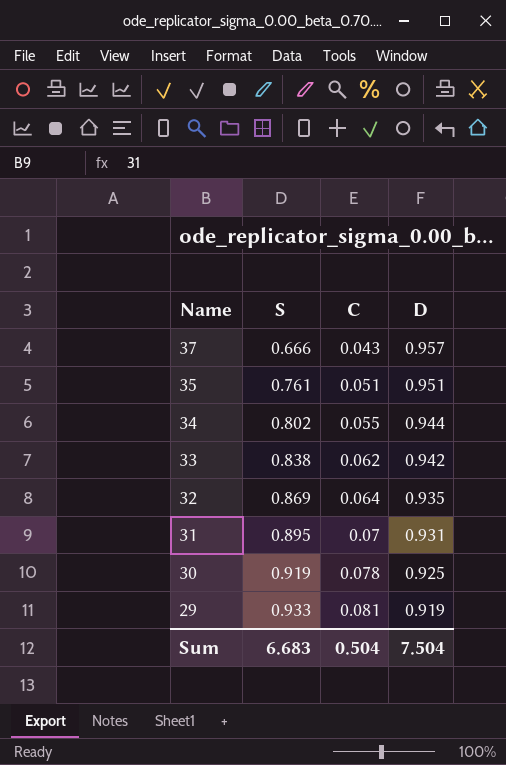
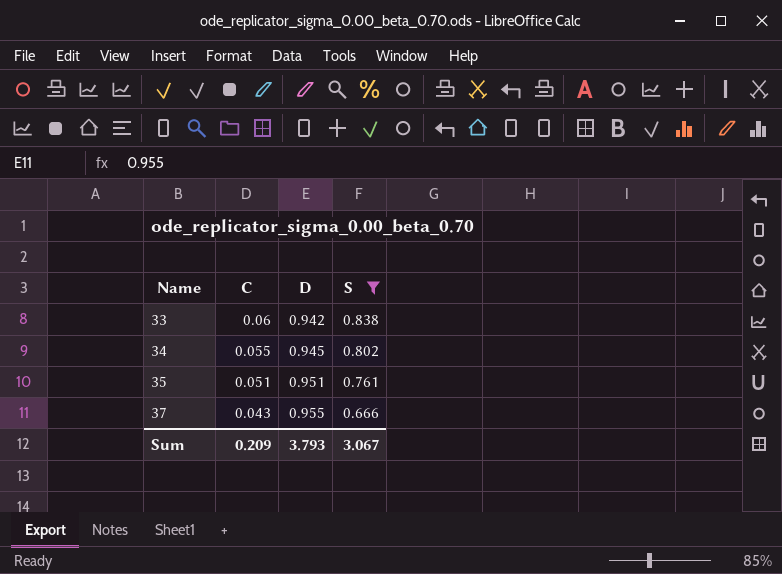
filter: none -> S <= 0.838
row order: Name descending -> Name ascending
column S | position: 2 -> 4
33 | C: 0.062 -> 0.06
34 | D: 0.944 -> 0.945
37 | D: 0.957 -> 0.955
Sum | C: 0.504 -> 0.209
Sum | D: 7.504 -> 3.793
Sum | S: 6.683 -> 3.067

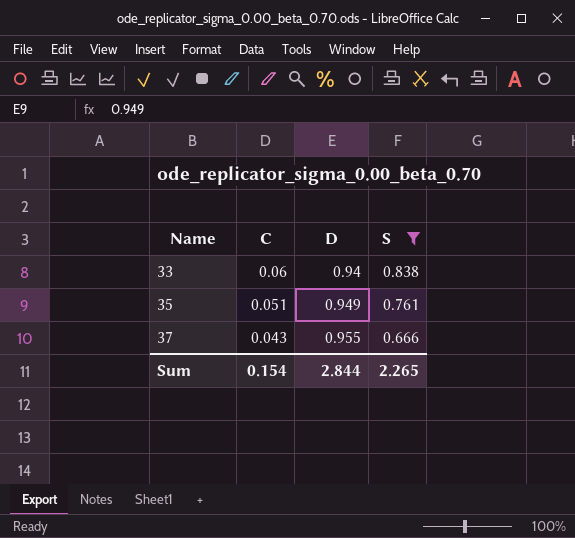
row 34: 0.055 | 0.945 | 0.802 -> none
33 | D: 0.942 -> 0.94
35 | D: 0.951 -> 0.949
Sum | C: 0.209 -> 0.154
Sum | D: 3.793 -> 2.844
Sum | S: 3.067 -> 2.265

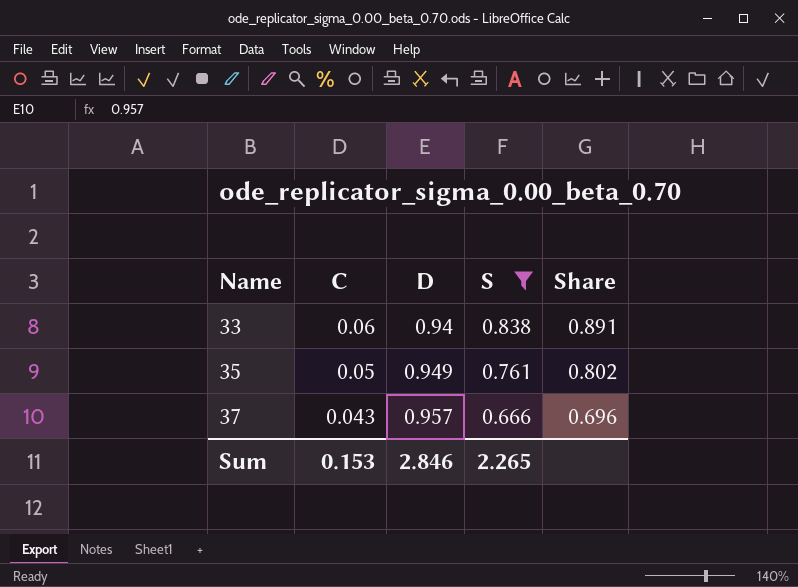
column Share | formula: none -> [S] / [D]
35 | C: 0.051 -> 0.05
37 | D: 0.955 -> 0.957
Sum | C: 0.154 -> 0.153
Sum | D: 2.844 -> 2.846

